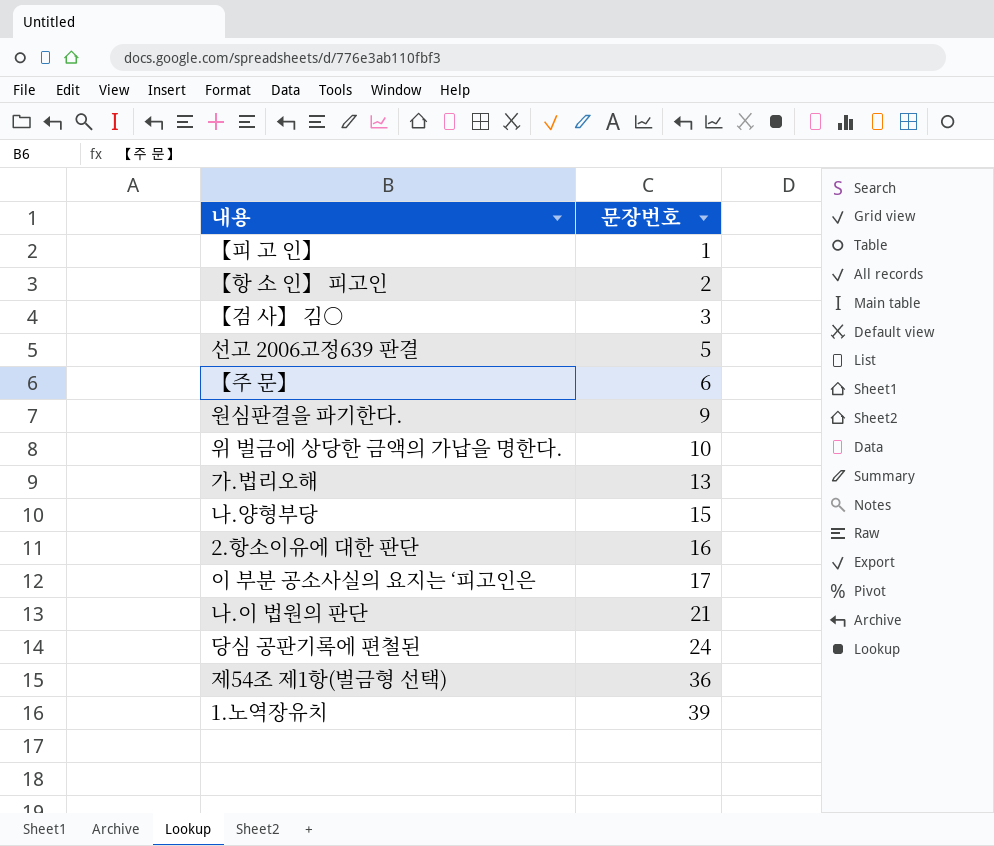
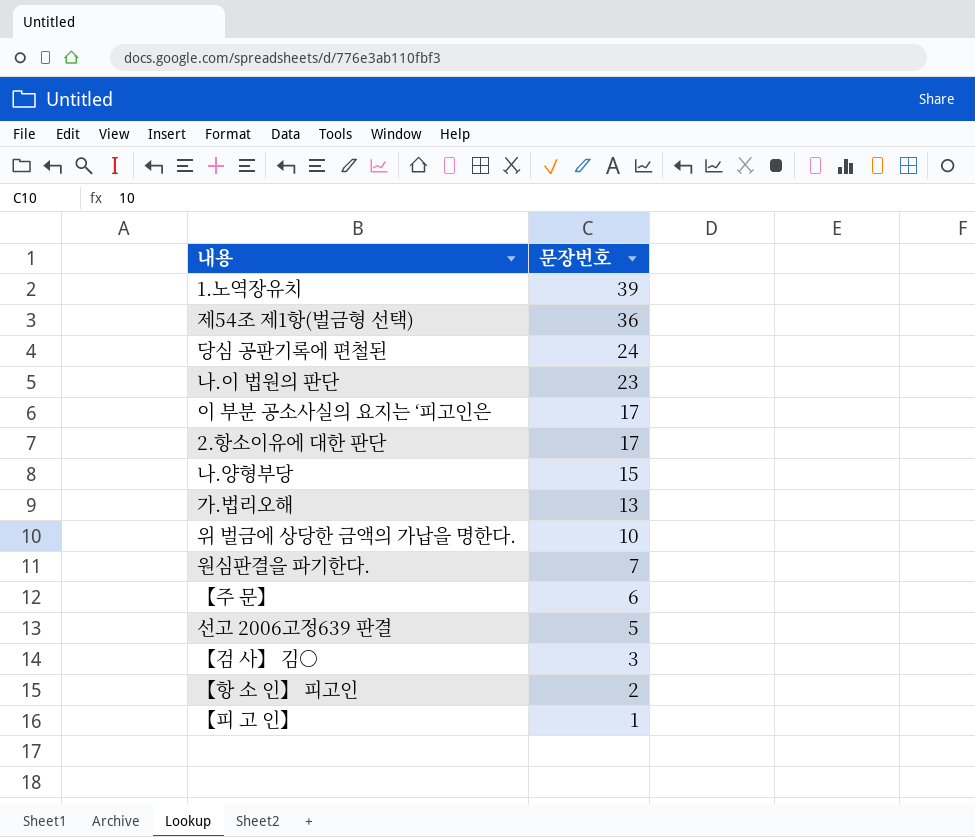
row order: 문장번호 ascending -> 문장번호 descending
나.이 법원의 판단 | 문장번호: 21 -> 23
2.항소이유에 대한 판단 | 문장번호: 16 -> 17
원심판결을 파기한다. | 문장번호: 9 -> 7

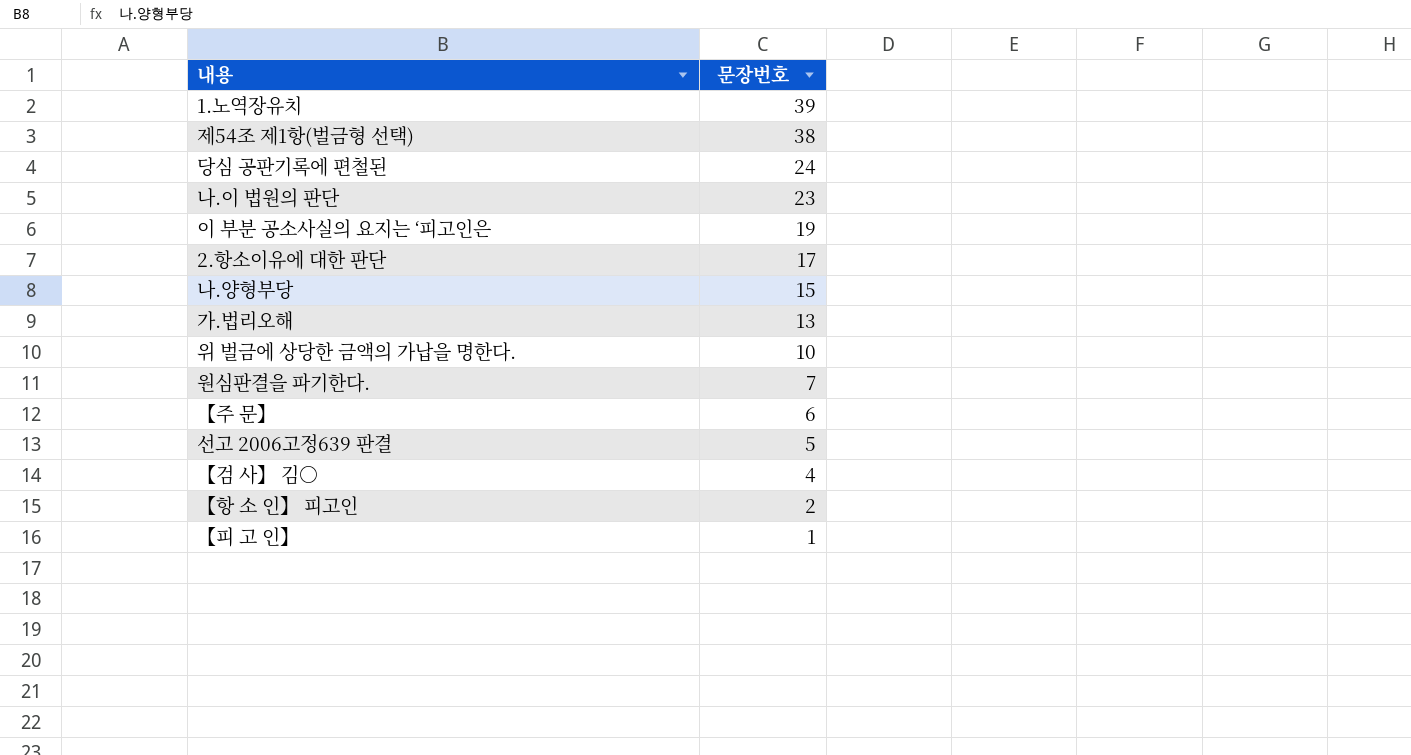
제54조 제1항(벌금형 선택) | 문장번호: 36 -> 38
이 부분 공소사실의 요지는 ‘피고인은 | 문장번호: 17 -> 19
【검 사】 김○ | 문장번호: 3 -> 4

